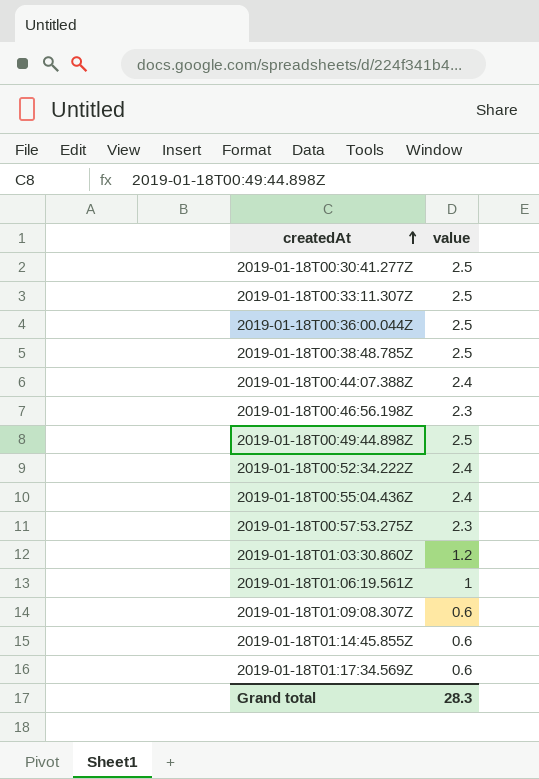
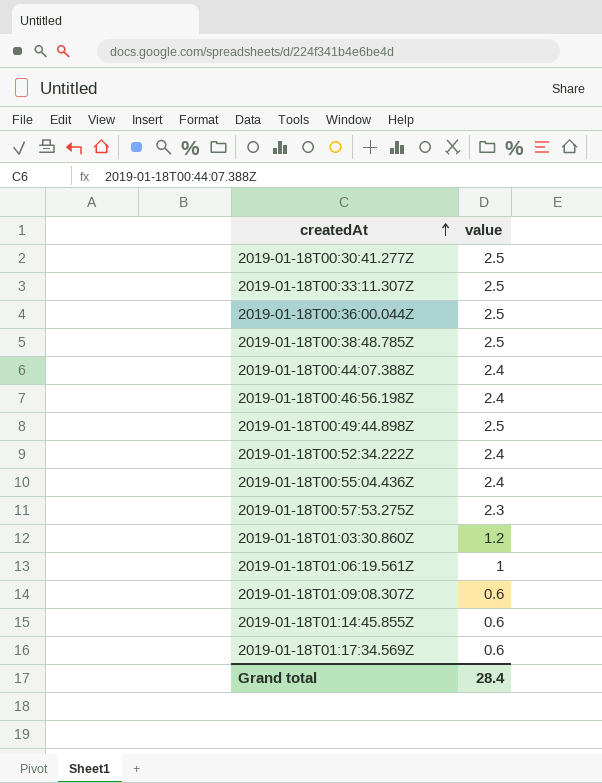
2019-01-18T00:46:56.198Z | value: 2.3 -> 2.4
Grand total | value: 28.3 -> 28.4

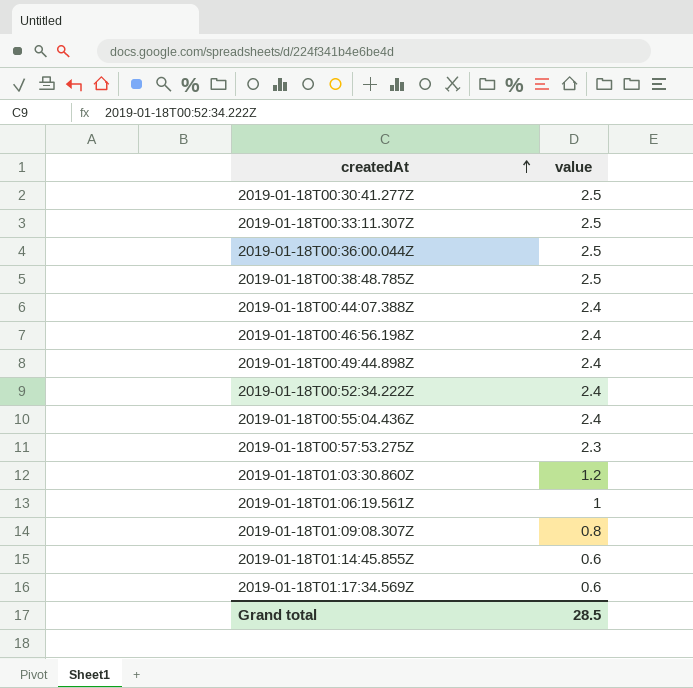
2019-01-18T00:49:44.898Z | value: 2.5 -> 2.4
2019-01-18T01:09:08.307Z | value: 0.6 -> 0.8
Grand total | value: 28.4 -> 28.5

